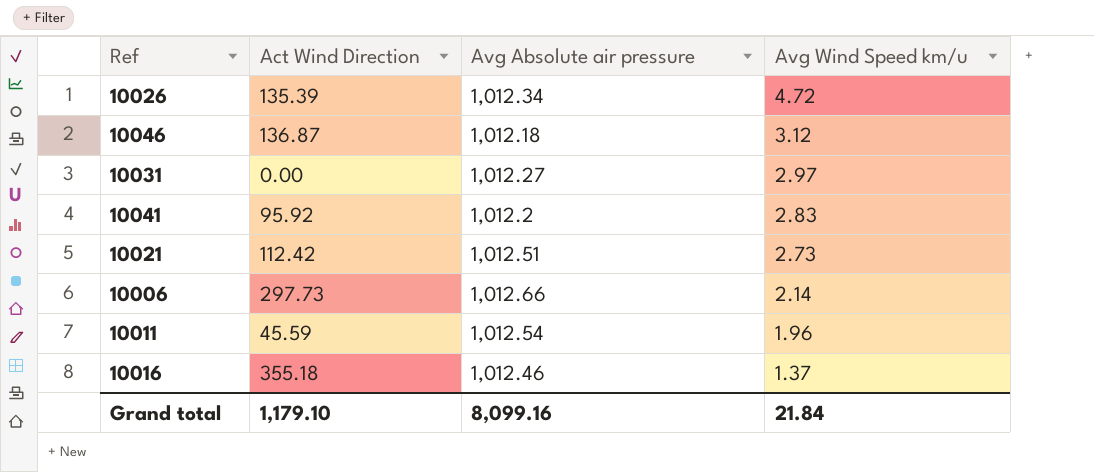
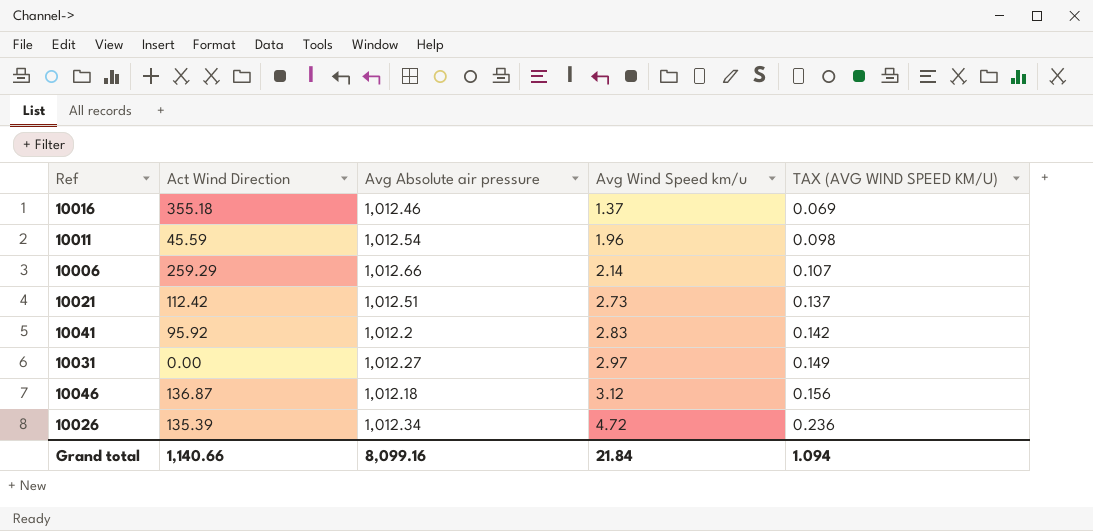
row order: Avg Wind Speed km/u descending -> Avg Wind Speed km/u ascending
column TAX (AVG WIND SPEED KM/U) | formula: none -> [Avg Wind Speed km/u] * 0.05
10006 | Act Wind Direction: 297.73 -> 259.29
Grand total | Act Wind Direction: 1,179.10 -> 1,140.66

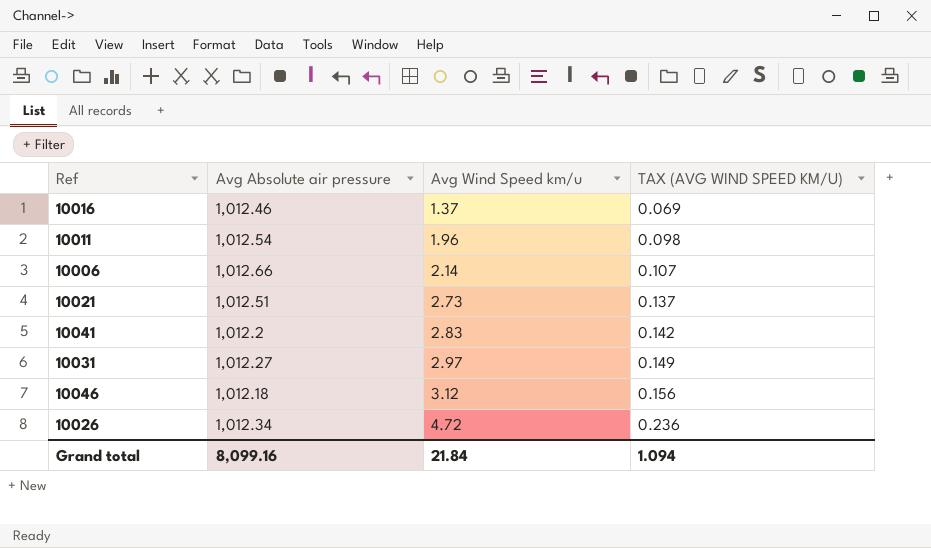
column Act Wind Direction | position: 2 -> none

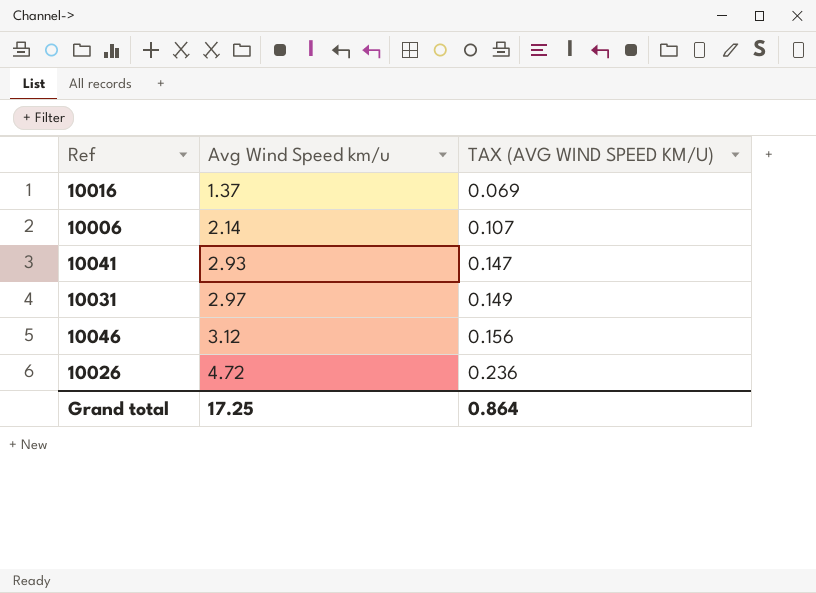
column Avg Absolute air pressure | position: 2 -> none
row 10011: 1,012.54 | 1.96 | 0.098 -> none
row 10021: 1,012.51 | 2.73 | 0.137 -> none
10041 | Avg Wind Speed km/u: 2.83 -> 2.93
10041 | TAX (AVG WIND SPEED KM/U): 0.142 -> 0.147
Grand total | Avg Wind Speed km/u: 21.84 -> 17.25
Grand total | TAX (AVG WIND SPEED KM/U): 1.094 -> 0.864

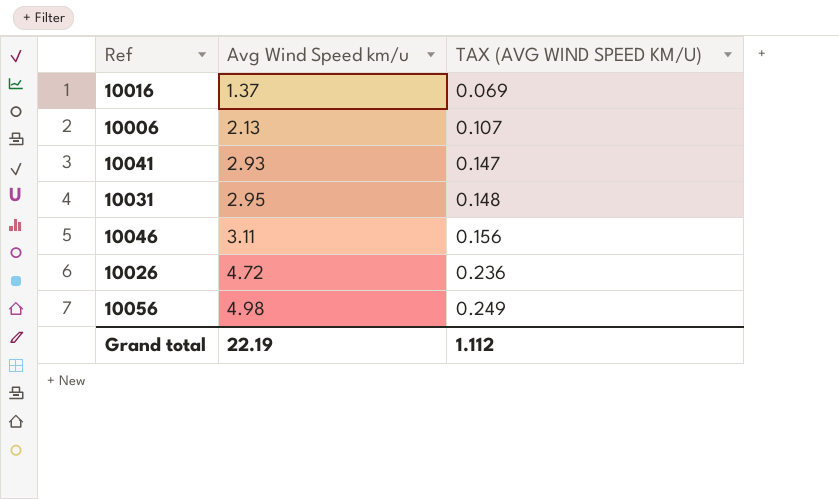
10006 | Avg Wind Speed km/u: 2.14 -> 2.13
10031 | Avg Wind Speed km/u: 2.97 -> 2.95
10031 | TAX (AVG WIND SPEED KM/U): 0.149 -> 0.148
10046 | Avg Wind Speed km/u: 3.12 -> 3.11
row 10056: none -> 4.98 | 0.249
Grand total | Avg Wind Speed km/u: 17.25 -> 22.19
Grand total | TAX (AVG WIND SPEED KM/U): 0.864 -> 1.112

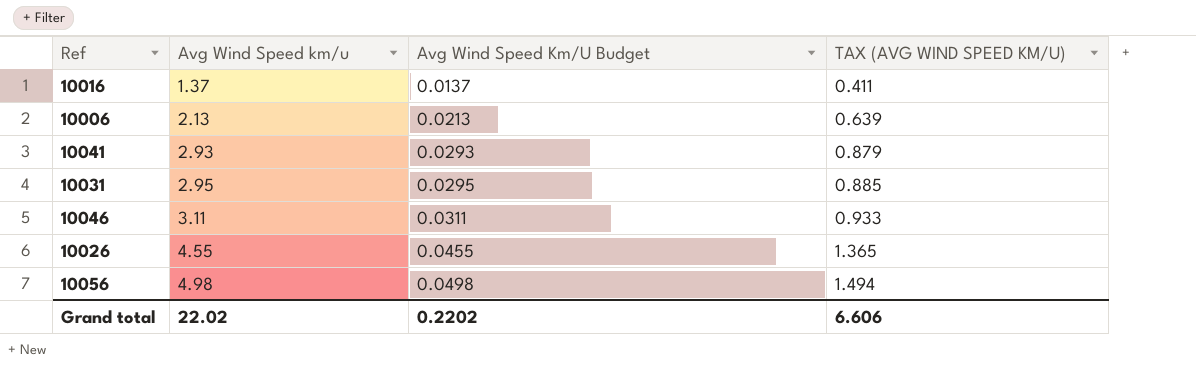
column Avg Wind Speed Km/U Budget | formula: none -> [Avg Wind Speed km/u] * 0.01
column TAX (AVG WIND SPEED KM/U) | formula: [Avg Wind Speed km/u] * 0.05 -> [Avg Wind Speed km/u] * 0.3
10026 | Avg Wind Speed km/u: 4.72 -> 4.55
Grand total | Avg Wind Speed km/u: 22.19 -> 22.02
Grand total | TAX (AVG WIND SPEED KM/U): 1.112 -> 6.606

